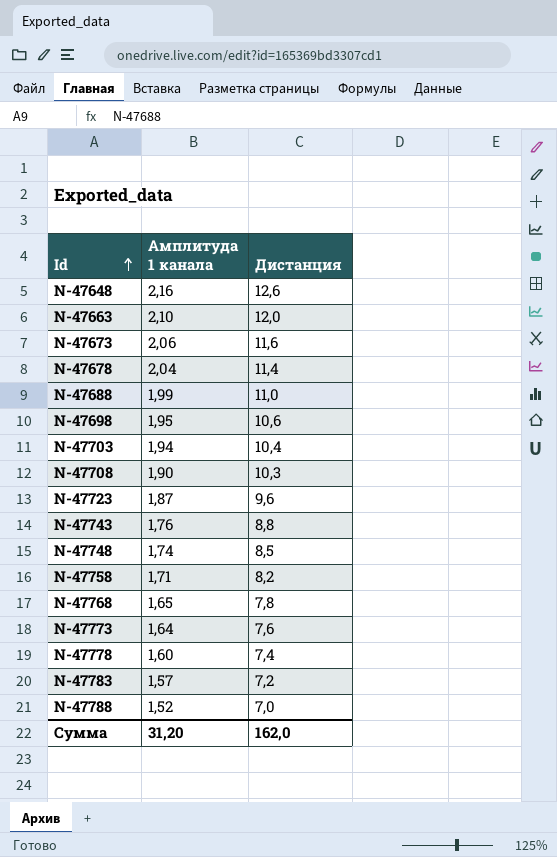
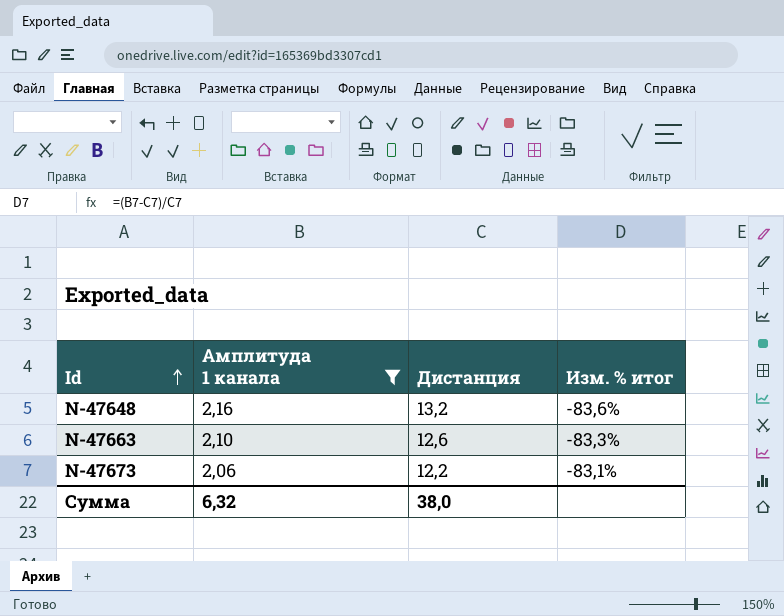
filter: none -> Амплитуда 1 канала >= 2,06
column Изм. % итог | formula: none -> ([Амплитуда 1 канала] - [Дистанция]) / [Дистанция]
N-47648 | Дистанция: 12,6 -> 13,2
N-47663 | Дистанция: 12,0 -> 12,6
N-47673 | Дистанция: 11,6 -> 12,2
Сумма | Амплитуда 1 канала: 31,20 -> 6,32
Сумма | Дистанция: 162,0 -> 38,0

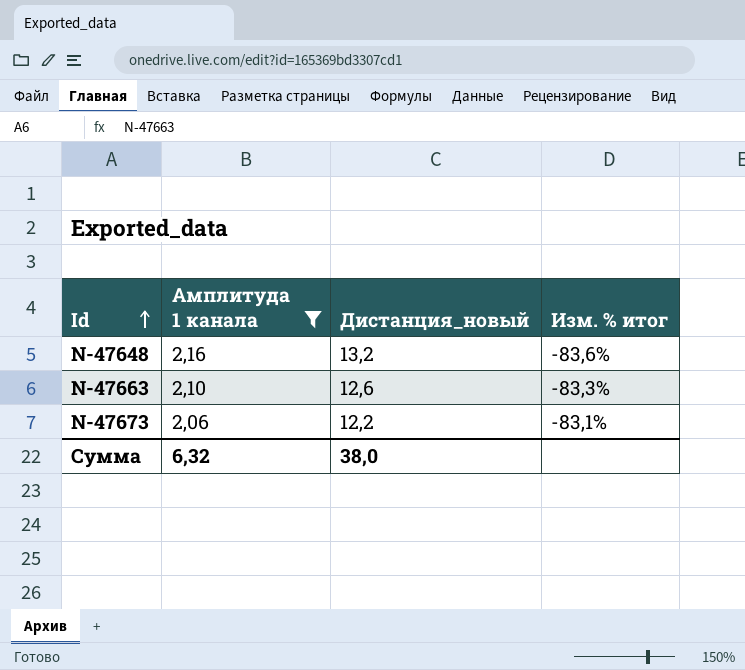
column name: Дистанция -> Дистанция_новый

